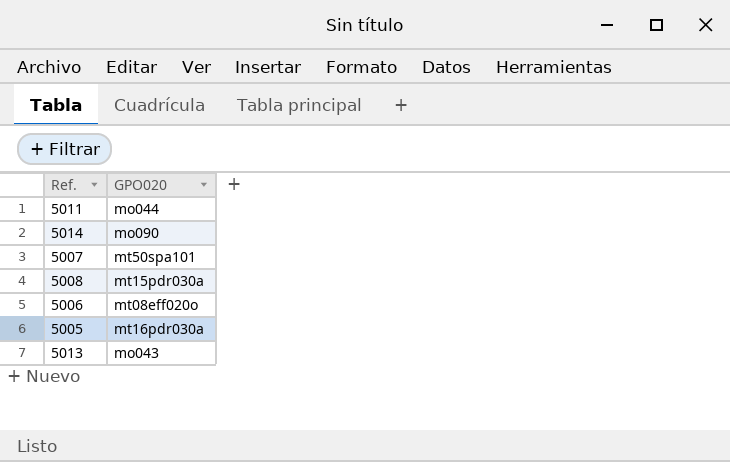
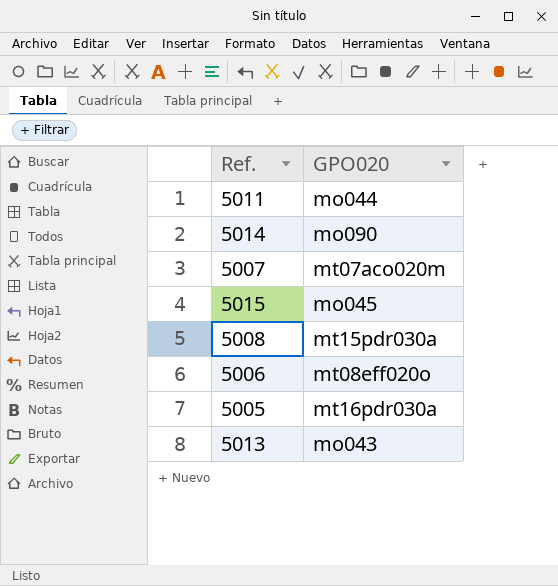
5007 | GPO020: mt50spa101 -> mt07aco020m
row 5015: none -> mo045

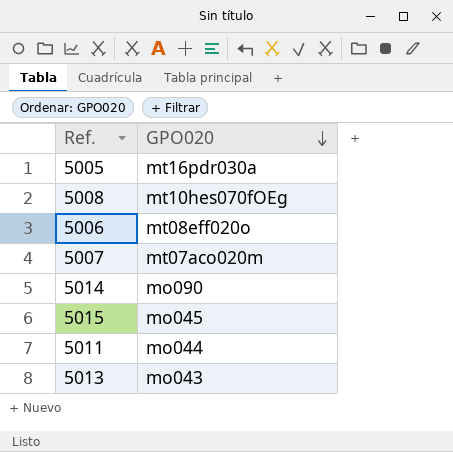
row order: none -> GPO020 descending
5008 | GPO020: mt15pdr030a -> mt10hes070fOEg

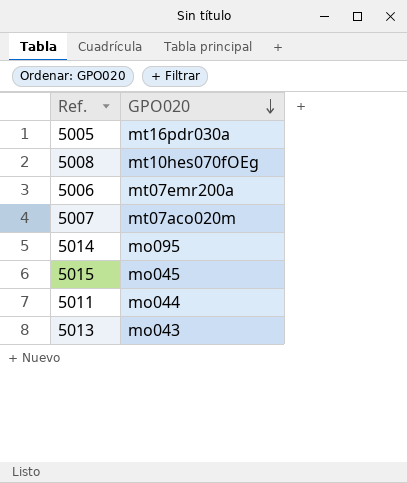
5006 | GPO020: mt08eff020o -> mt07emr200a
5014 | GPO020: mo090 -> mo095

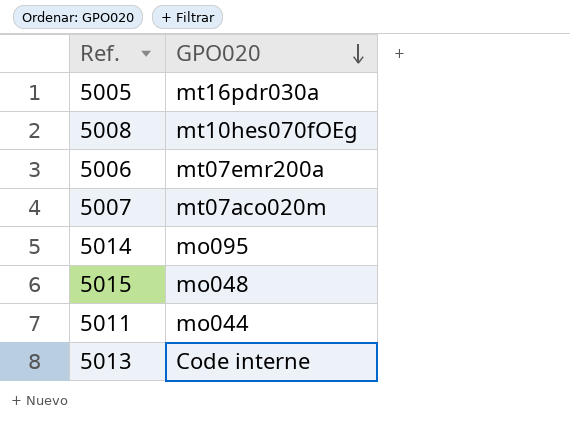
5015 | GPO020: mo045 -> mo048
5013 | GPO020: mo043 -> Code interne

